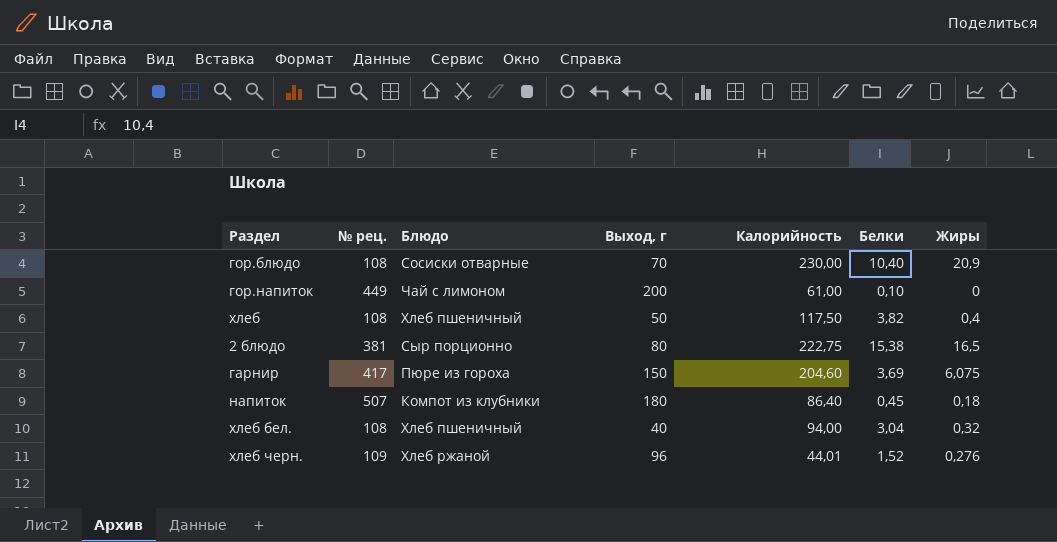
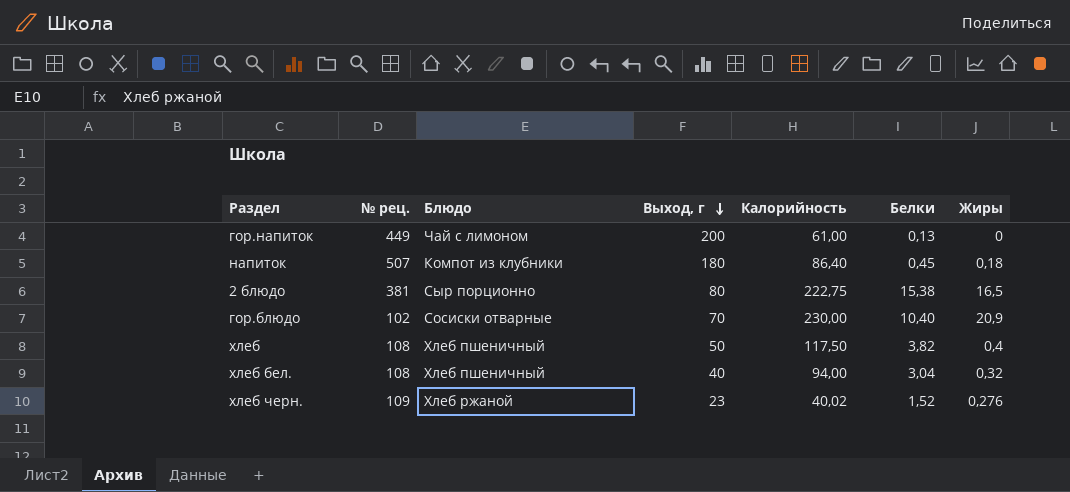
row order: none -> Выход, г descending
row гарнир: 417 | Пюре из гороха | 150 | 204,60 | 3,69 | 6,075 -> none
гор.напиток | Белки: 0,10 -> 0,13
гор.блюдо | № рец.: 108 -> 102
хлеб черн. | Выход, г: 96 -> 23
хлеб черн. | Калорийность: 44,01 -> 40,02

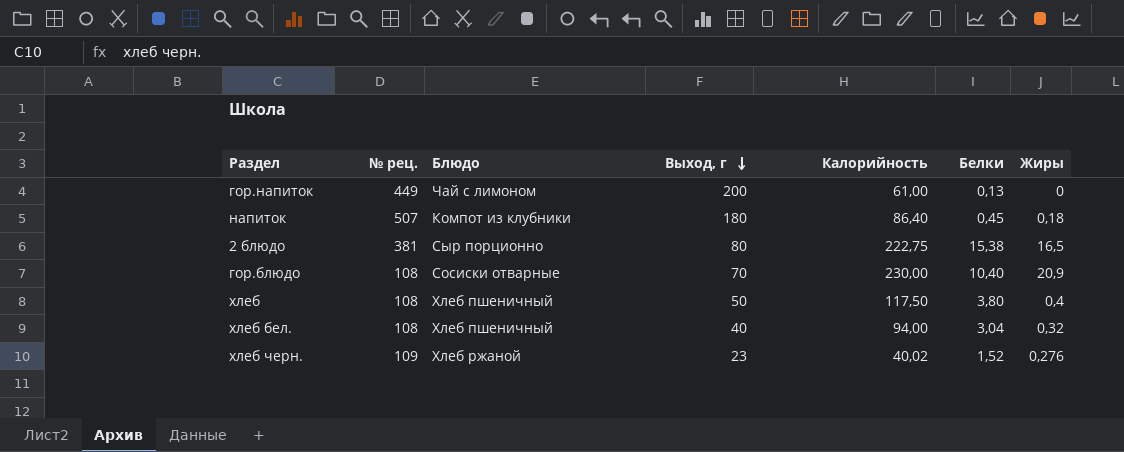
гор.блюдо | № рец.: 102 -> 108
хлеб | Белки: 3,82 -> 3,80

